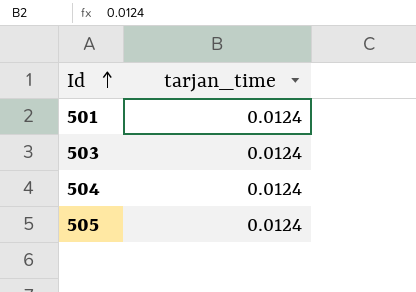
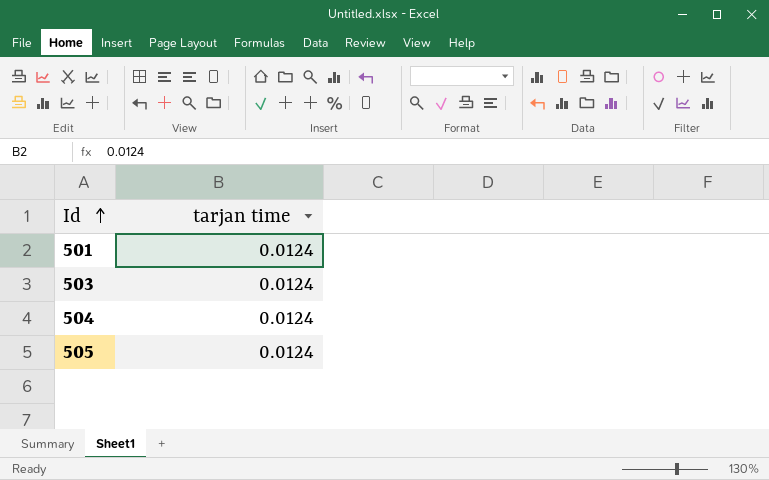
column name: tarjan_time -> tarjan time

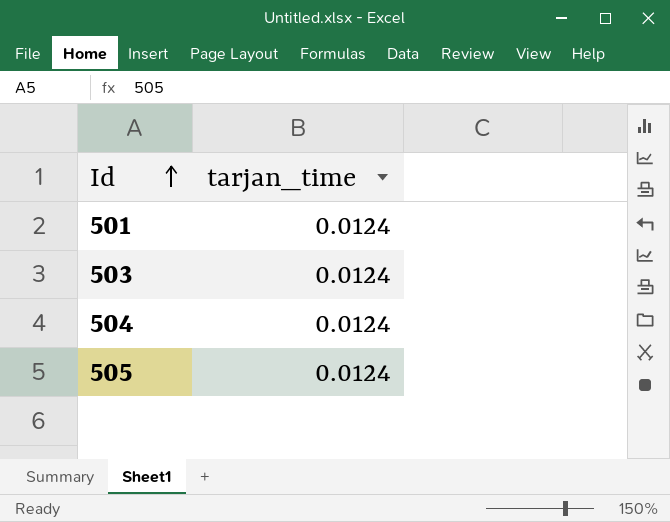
column name: tarjan time -> tarjan_time

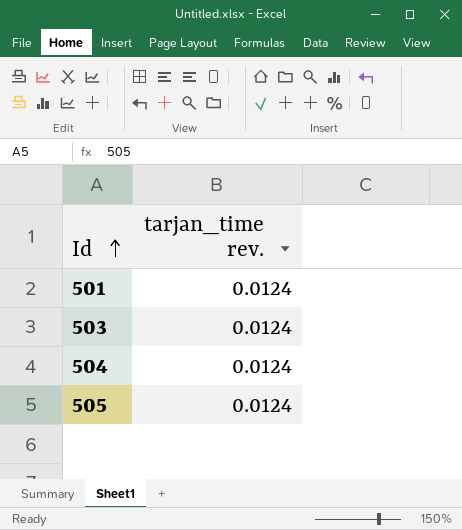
column name: tarjan_time -> tarjan_time rev.

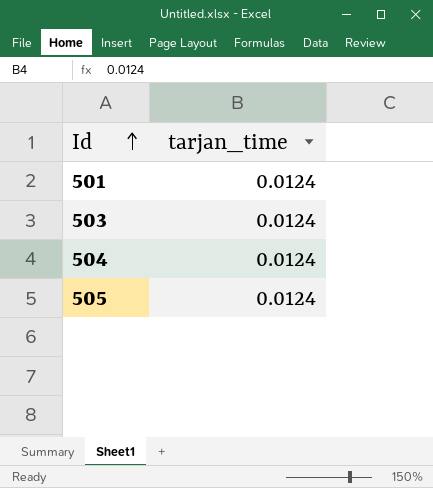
column name: tarjan_time rev. -> tarjan_time

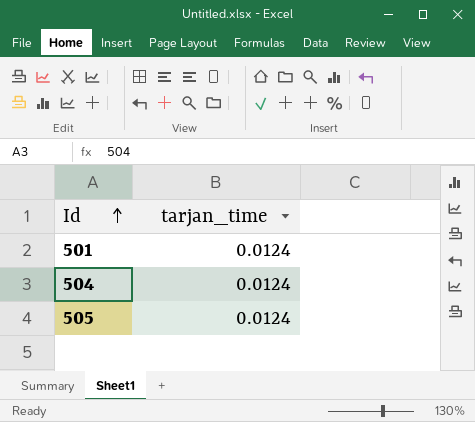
row 503: 0.0124 -> none

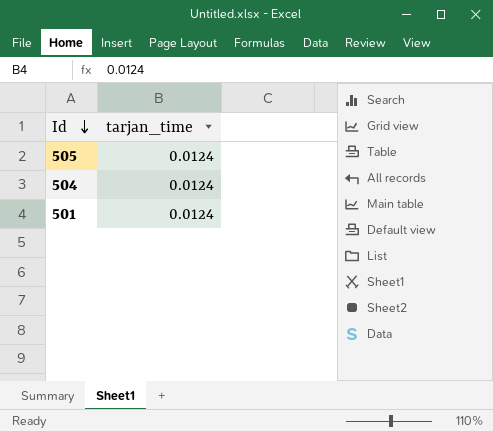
row order: Id ascending -> Id descending

